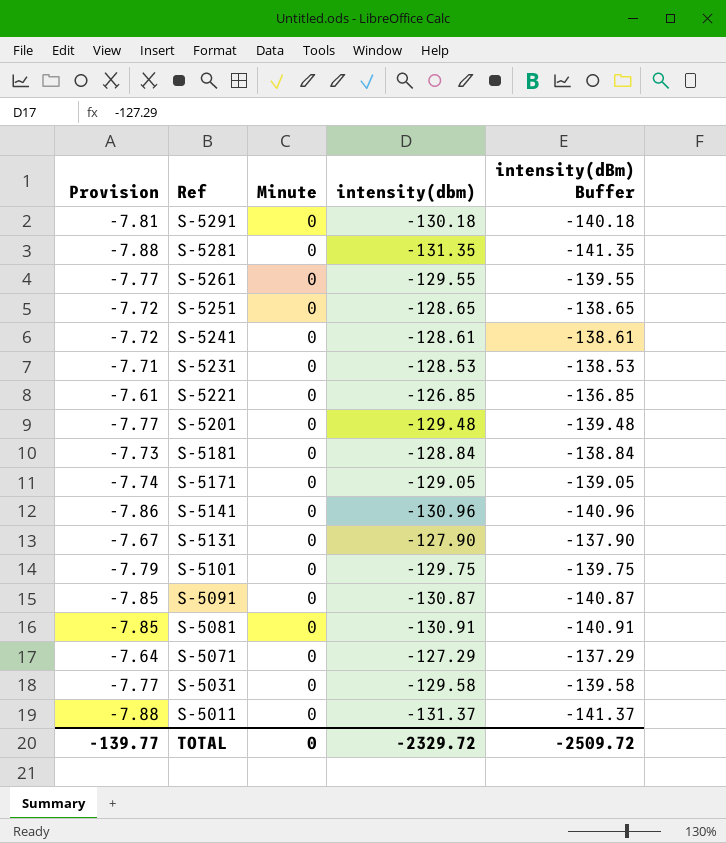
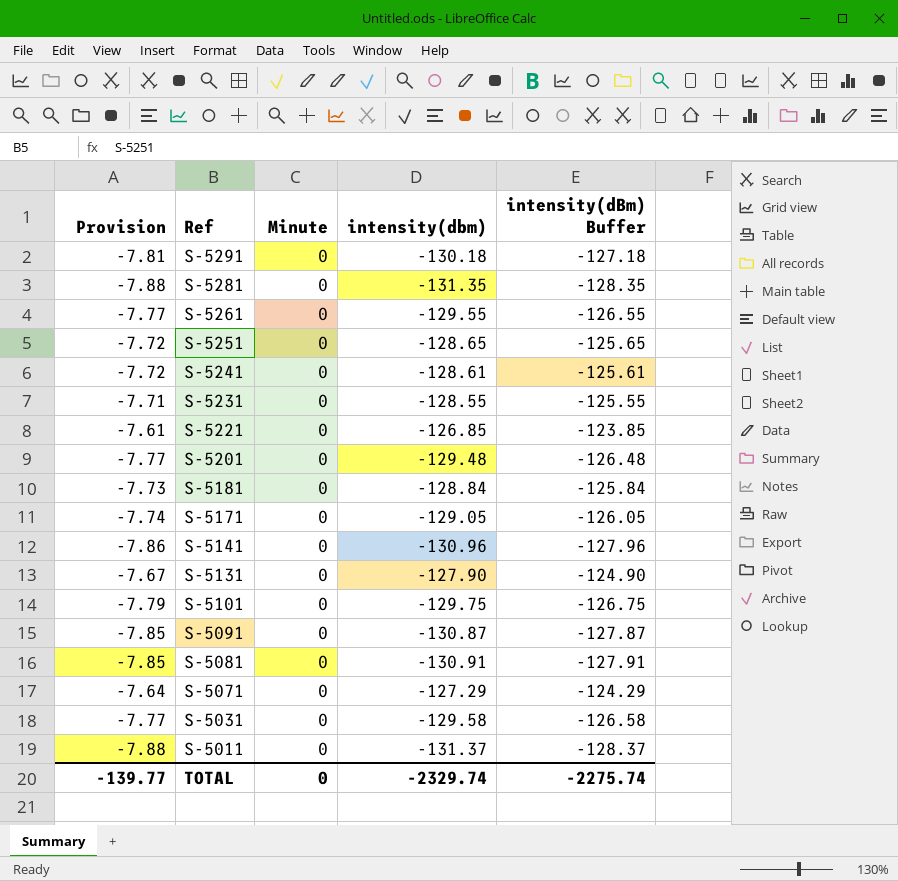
column intensity(dBm) Buffer | formula: [intensity(dbm)] - 10 -> [intensity(dbm)] + 3
S-5231 | intensity(dbm): -128.53 -> -128.55
TOTAL | intensity(dbm): -2329.72 -> -2329.74
TOTAL | intensity(dBm) Buffer: -2509.72 -> -2275.74

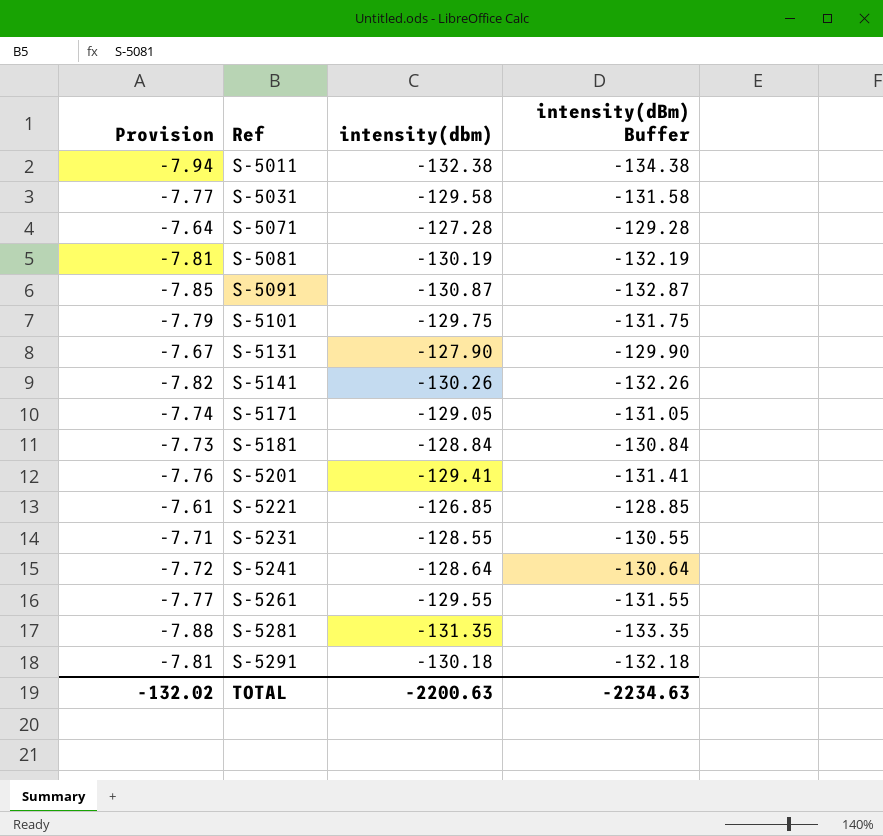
row order: Ref descending -> Ref ascending
column Minute | position: 3 -> none
column intensity(dBm) Buffer | formula: [intensity(dbm)] + 3 -> [intensity(dbm)] - 2
row S-5251: -7.72 | 0 | -128.65 | -125.65 -> none
S-5011 | Provision: -7.88 -> -7.94
S-5011 | intensity(dbm): -131.37 -> -132.38
S-5071 | intensity(dbm): -127.29 -> -127.28
S-5081 | Provision: -7.85 -> -7.81
S-5081 | intensity(dbm): -130.91 -> -130.19
S-5141 | Provision: -7.86 -> -7.82
S-5141 | intensity(dbm): -130.96 -> -130.26
S-5201 | Provision: -7.77 -> -7.76
S-5201 | intensity(dbm): -129.48 -> -129.41
S-5241 | intensity(dbm): -128.61 -> -128.64
TOTAL | Provision: -139.77 -> -132.02
TOTAL | intensity(dbm): -2329.74 -> -2200.63
TOTAL | intensity(dBm) Buffer: -2275.74 -> -2234.63

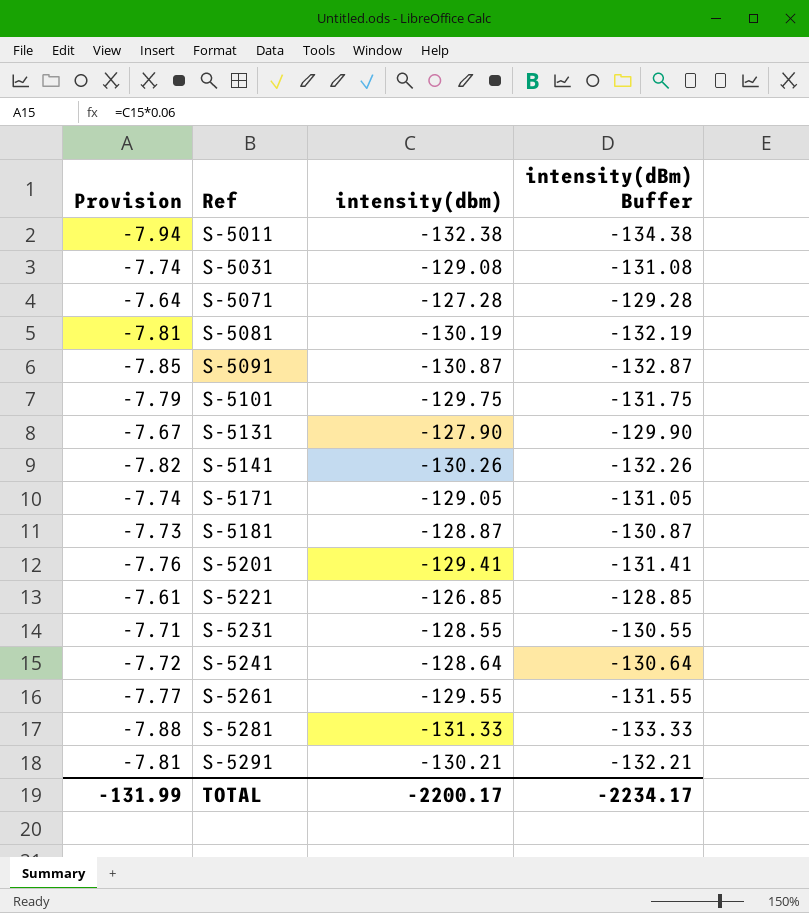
S-5031 | Provision: -7.77 -> -7.74
S-5031 | intensity(dbm): -129.58 -> -129.08
S-5031 | intensity(dBm) Buffer: -131.58 -> -131.08
S-5181 | intensity(dbm): -128.84 -> -128.87
S-5181 | intensity(dBm) Buffer: -130.84 -> -130.87
S-5281 | intensity(dbm): -131.35 -> -131.33
S-5281 | intensity(dBm) Buffer: -133.35 -> -133.33
S-5291 | intensity(dbm): -130.18 -> -130.21
S-5291 | intensity(dBm) Buffer: -132.18 -> -132.21
TOTAL | Provision: -132.02 -> -131.99
TOTAL | intensity(dbm): -2200.63 -> -2200.17
TOTAL | intensity(dBm) Buffer: -2234.63 -> -2234.17

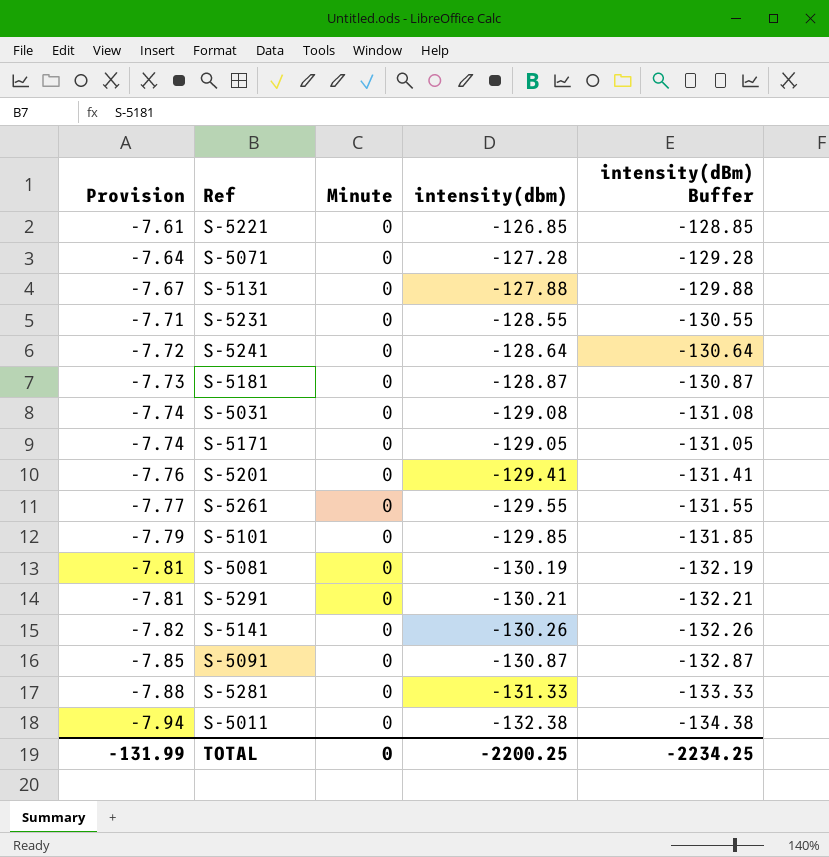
row order: Ref ascending -> Provision descending
column Minute | position: none -> 3
S-5131 | intensity(dbm): -127.90 -> -127.88
S-5131 | intensity(dBm) Buffer: -129.90 -> -129.88
S-5101 | intensity(dbm): -129.75 -> -129.85
S-5101 | intensity(dBm) Buffer: -131.75 -> -131.85
TOTAL | intensity(dbm): -2200.17 -> -2200.25
TOTAL | intensity(dBm) Buffer: -2234.17 -> -2234.25

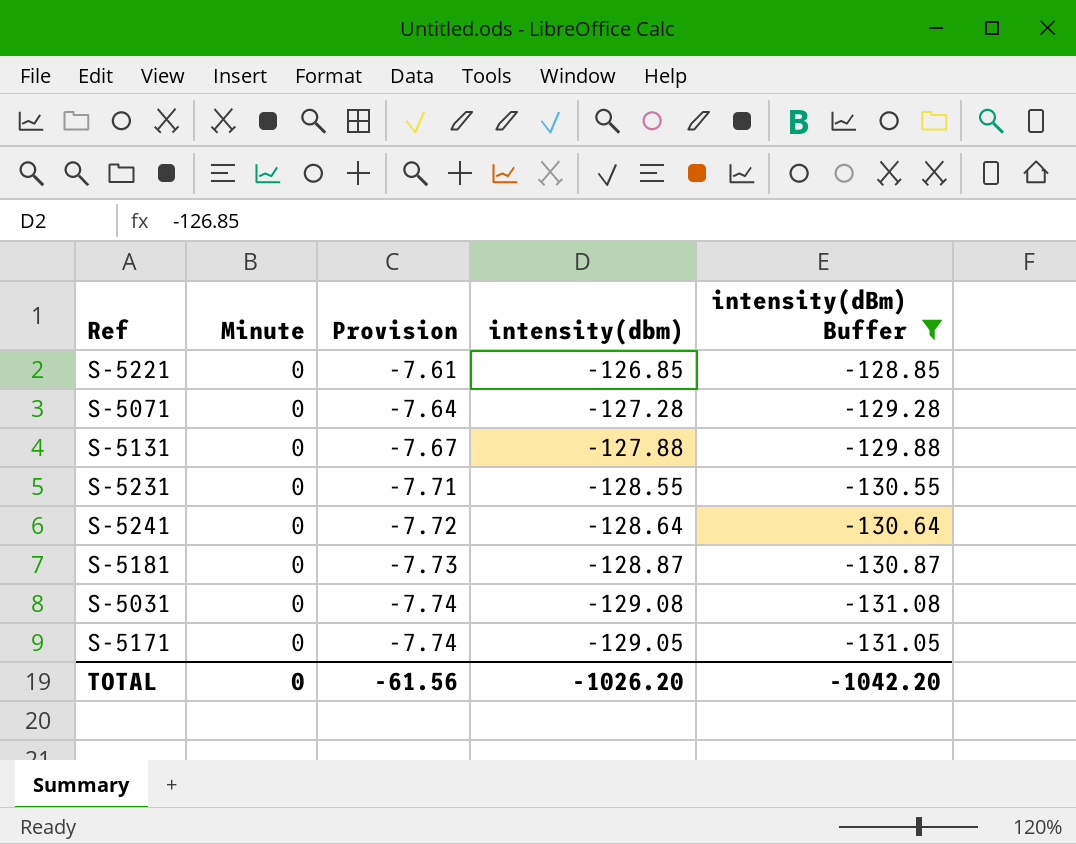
filter: none -> intensity(dBm) Buffer >= -131.08
column Provision | position: 1 -> 3
TOTAL | Provision: -131.99 -> -61.56
TOTAL | intensity(dbm): -2200.25 -> -1026.20
TOTAL | intensity(dBm) Buffer: -2234.25 -> -1042.20

